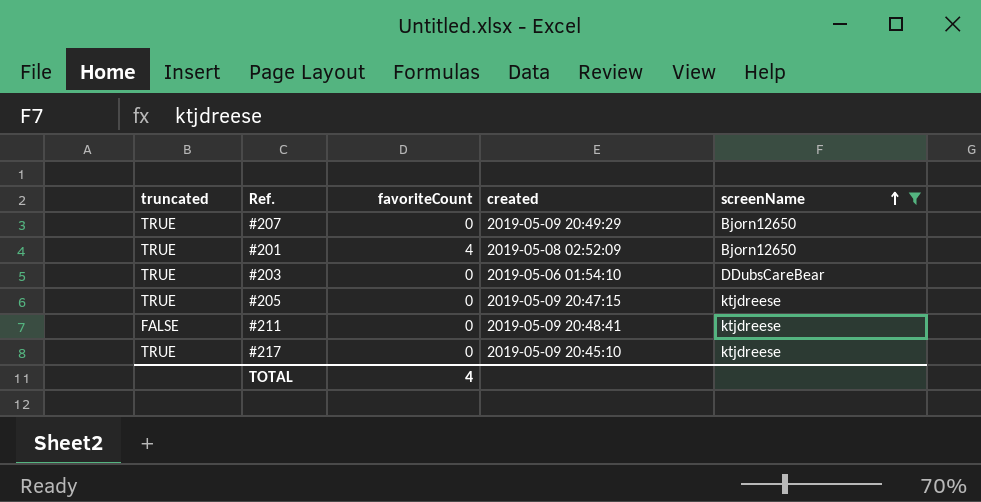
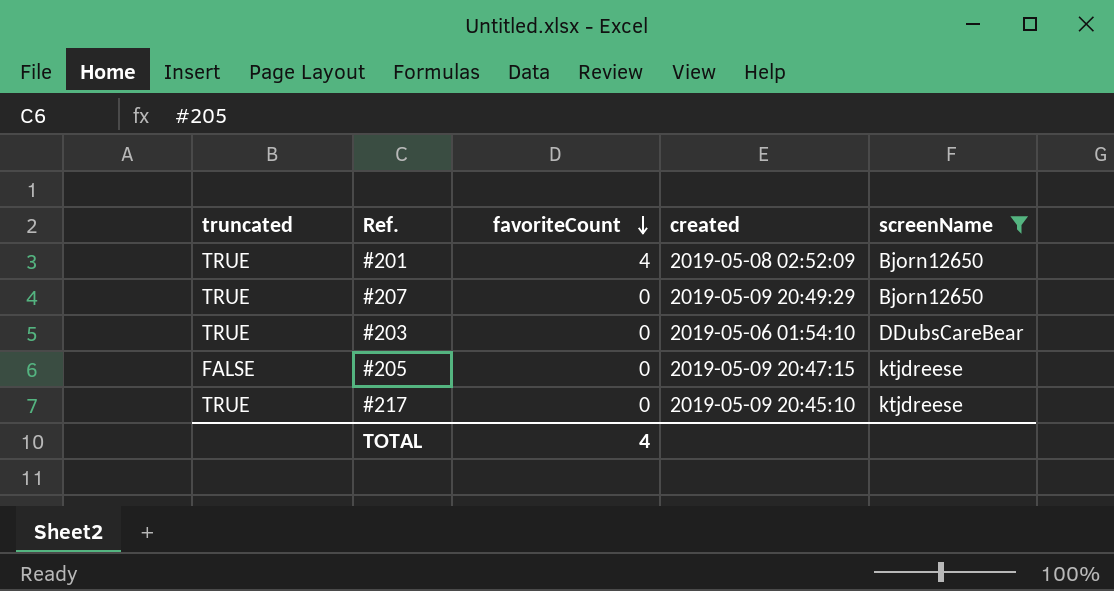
row order: screenName ascending -> favoriteCount descending
row #211: FALSE | 0 | 2019-05-09 20:48:41 | ktjdreese -> none
#205 | truncated: TRUE -> FALSE

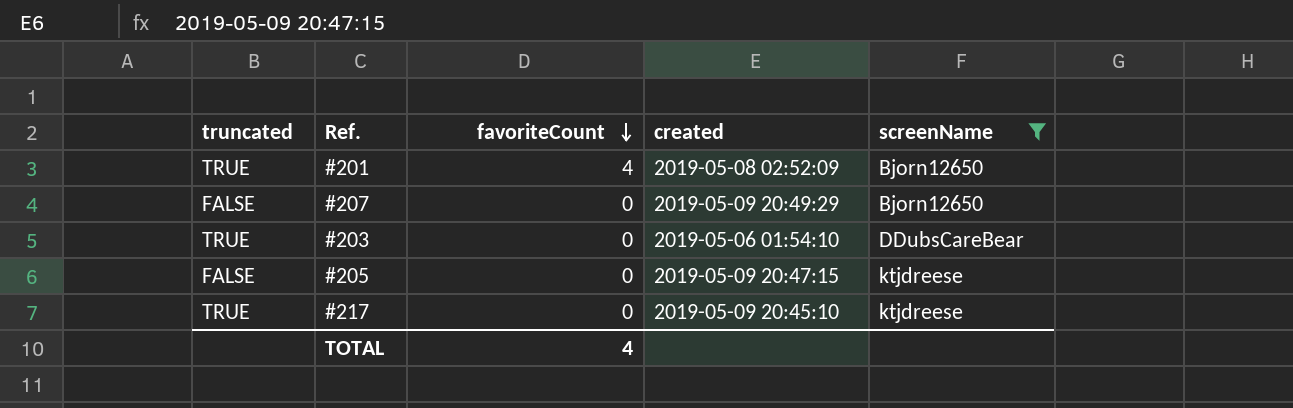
#207 | truncated: TRUE -> FALSE

